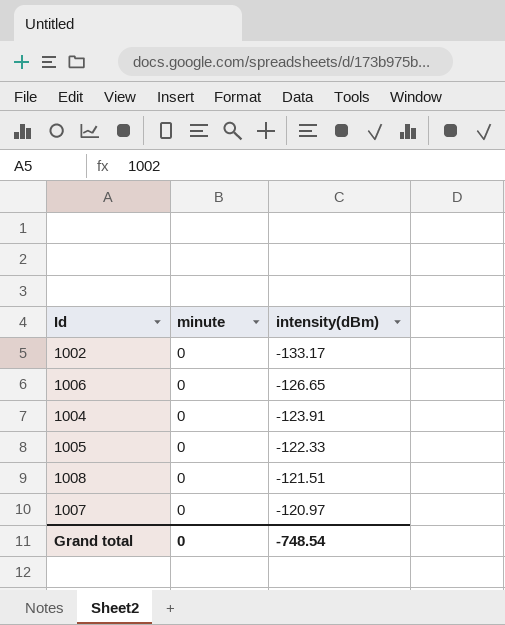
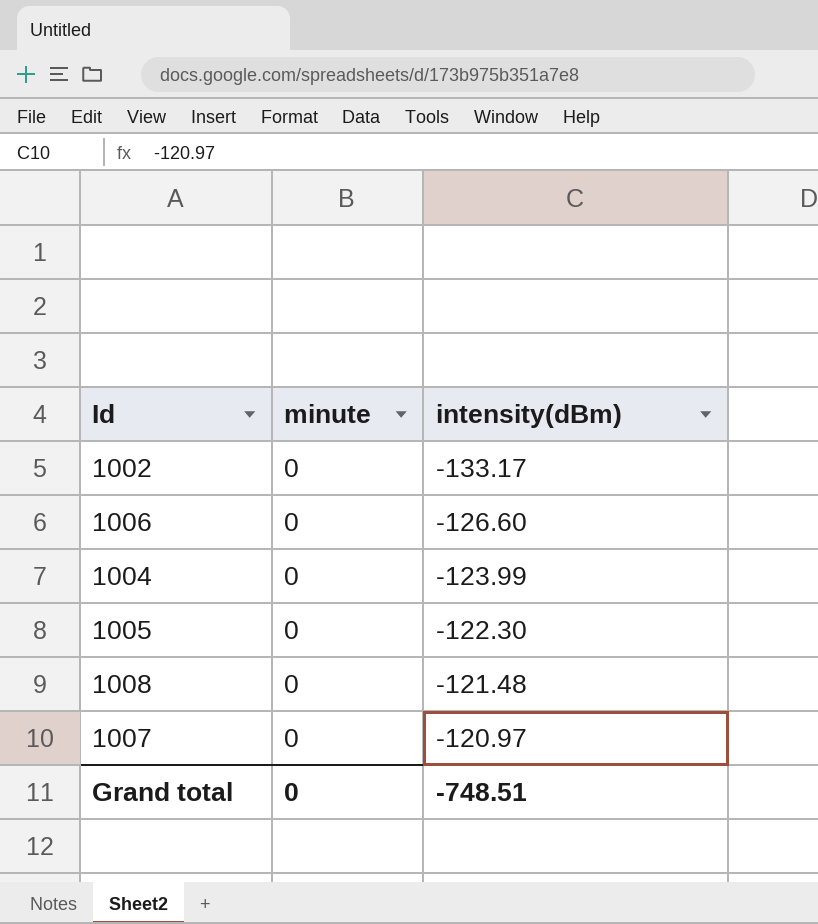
1006 | intensity(dBm): -126.65 -> -126.60
1004 | intensity(dBm): -123.91 -> -123.99
1005 | intensity(dBm): -122.33 -> -122.30
1008 | intensity(dBm): -121.51 -> -121.48
Grand total | intensity(dBm): -748.54 -> -748.51

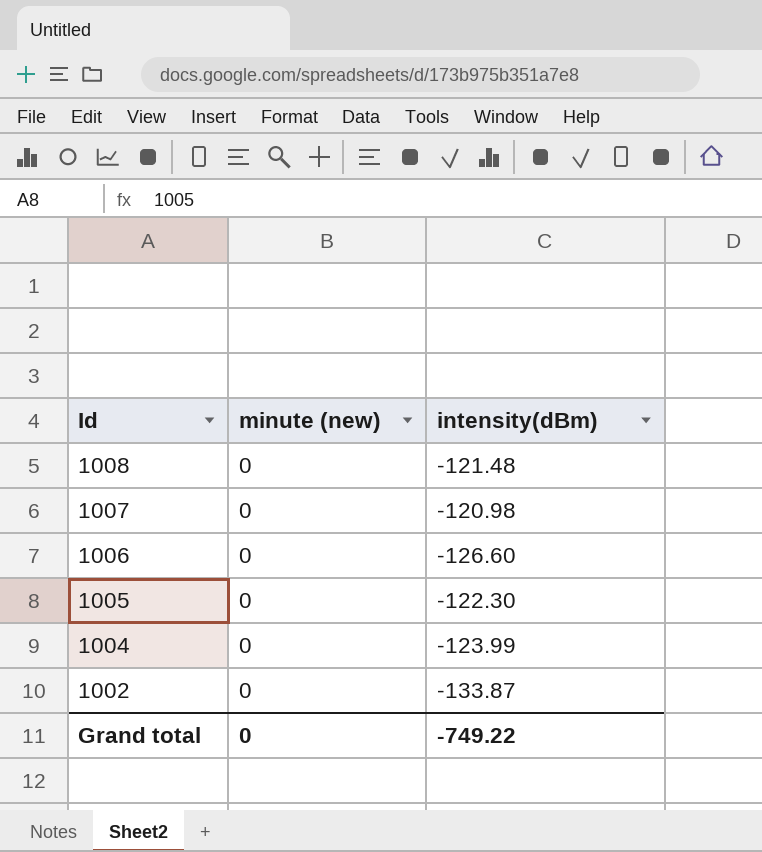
row order: intensity(dBm) ascending -> Id descending
column name: minute -> minute (new)
1007 | intensity(dBm): -120.97 -> -120.98
1002 | intensity(dBm): -133.17 -> -133.87
Grand total | intensity(dBm): -748.51 -> -749.22

